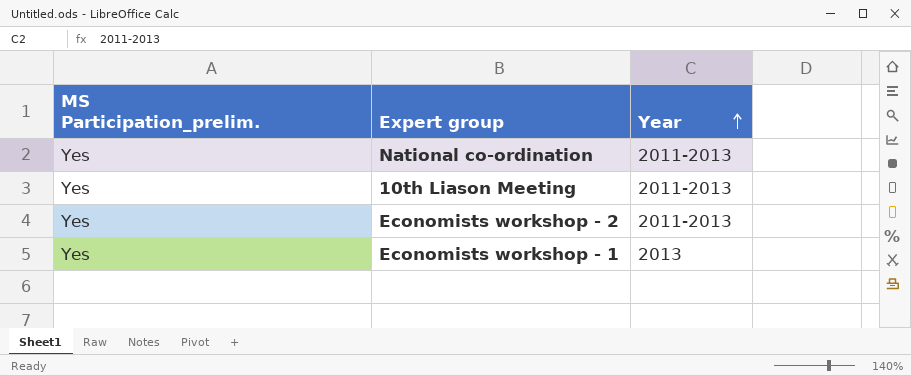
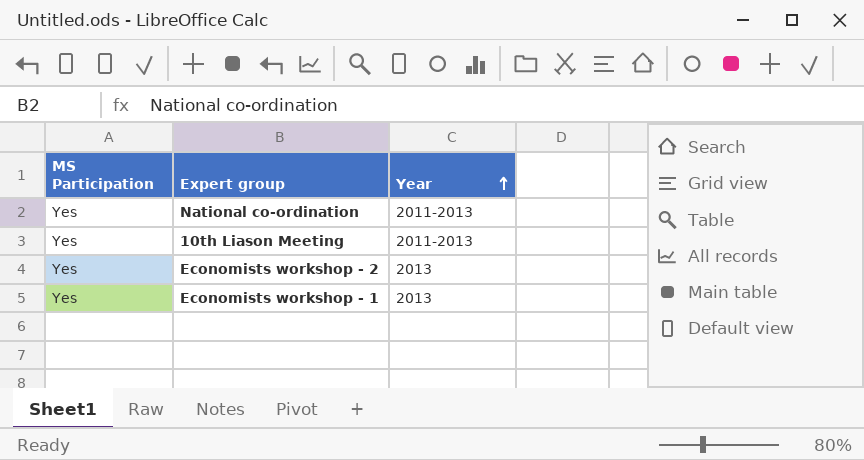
column name: MS Participation_prelim. -> MS Participation
Economists workshop - 2 | Year: 2011-2013 -> 2013

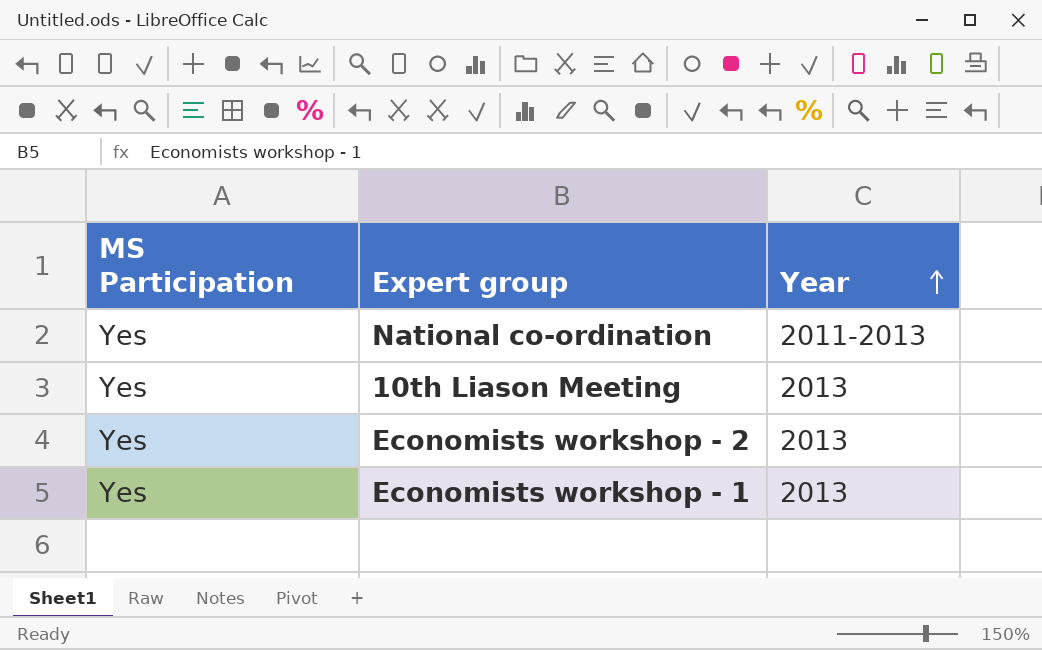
10th Liason Meeting | Year: 2011-2013 -> 2013

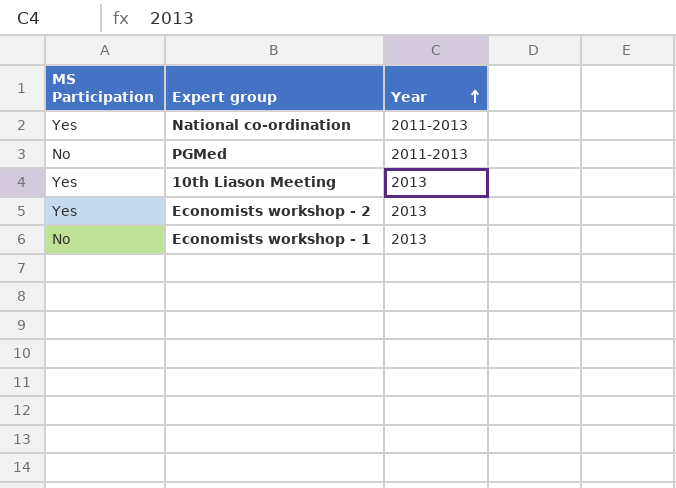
row PGMed: none -> No | 2011-2013
Economists workshop - 1 | MS Participation: Yes -> No

